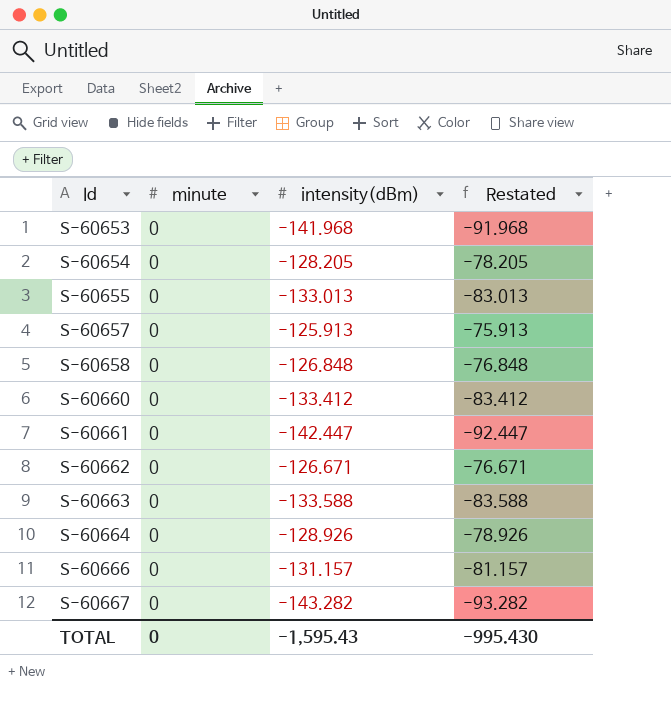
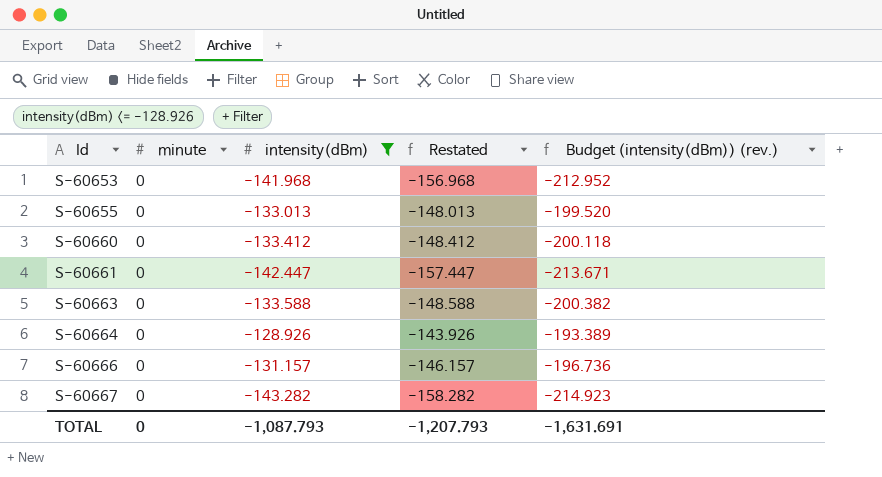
filter: none -> intensity(dBm) <= -128.926
column Restated | formula: [intensity(dBm)] + 50 -> [intensity(dBm)] - 15
column Budget (intensity(dBm)) (rev.) | formula: none -> [intensity(dBm)] * 1.5
TOTAL | intensity(dBm): -1,595.43 -> -1,087.793
TOTAL | Restated: -995.430 -> -1,207.793

